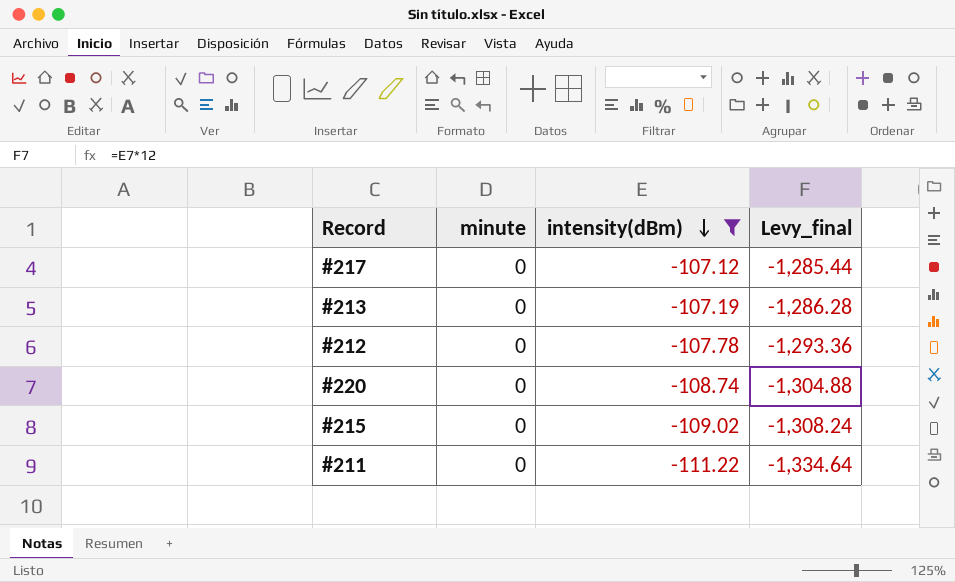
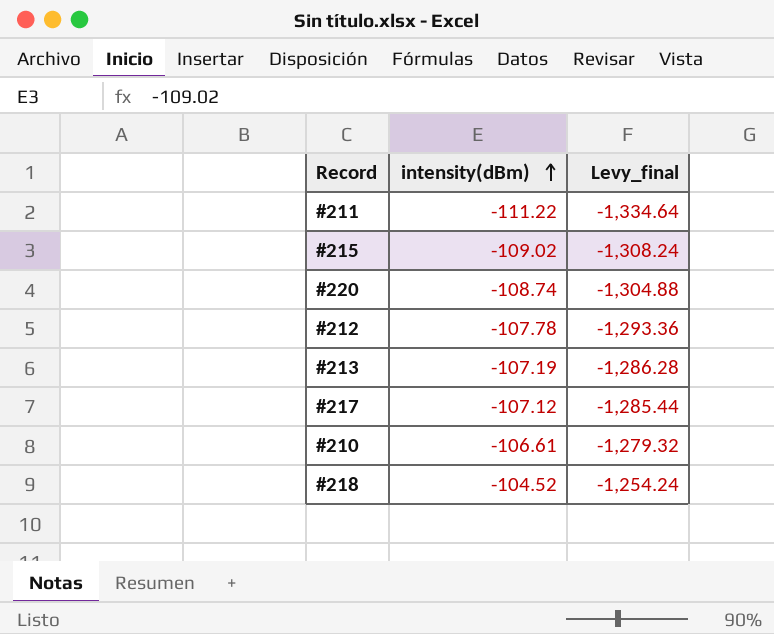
filter: intensity(dBm) <= -107.12 -> none
row order: intensity(dBm) descending -> intensity(dBm) ascending
column minute | position: 2 -> none

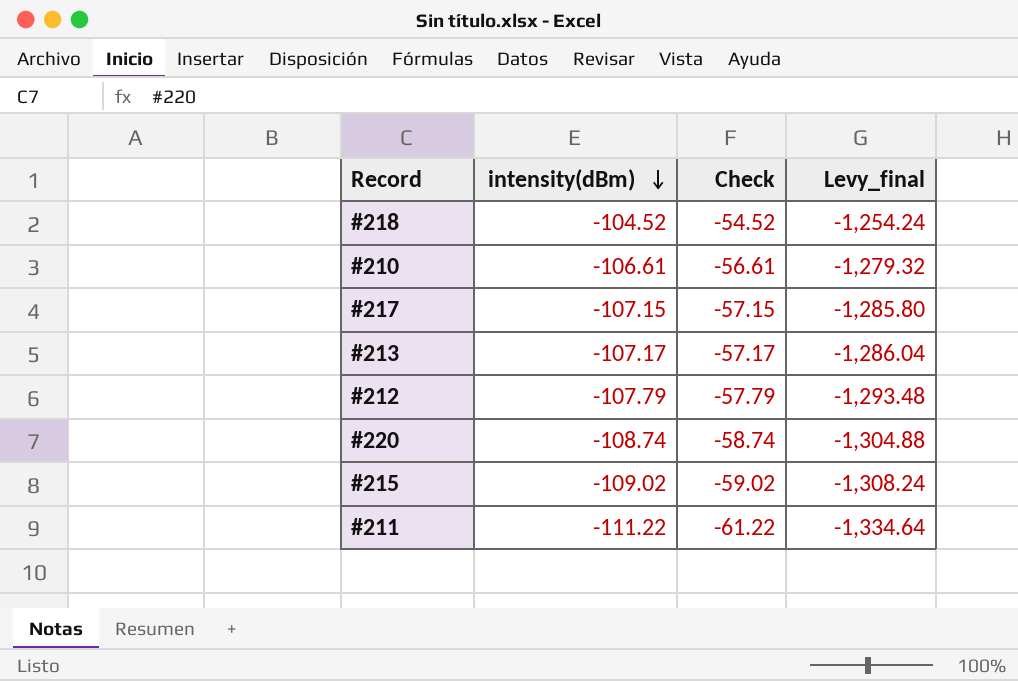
row order: intensity(dBm) ascending -> intensity(dBm) descending
column Check | formula: none -> [intensity(dBm)] + 50
#217 | intensity(dBm): -107.12 -> -107.15
#217 | Levy_final: -1,285.44 -> -1,285.80
#213 | intensity(dBm): -107.19 -> -107.17
#213 | Levy_final: -1,286.28 -> -1,286.04
#212 | intensity(dBm): -107.78 -> -107.79
#212 | Levy_final: -1,293.36 -> -1,293.48

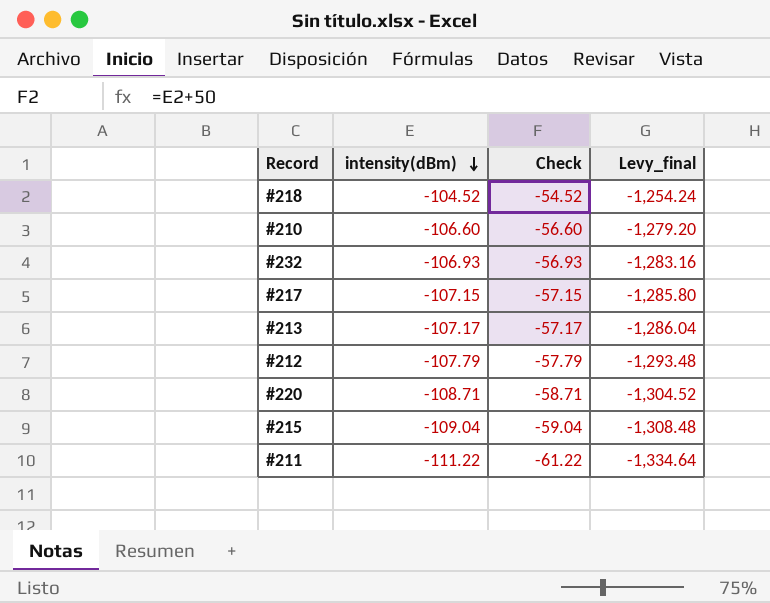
#210 | intensity(dBm): -106.61 -> -106.60
#210 | Check: -56.61 -> -56.60
#210 | Levy_final: -1,279.32 -> -1,279.20
row #232: none -> -106.93 | -56.93 | -1,283.16
#220 | intensity(dBm): -108.74 -> -108.71
#220 | Check: -58.74 -> -58.71
#220 | Levy_final: -1,304.88 -> -1,304.52
#215 | intensity(dBm): -109.02 -> -109.04
#215 | Check: -59.02 -> -59.04
#215 | Levy_final: -1,308.24 -> -1,308.48

